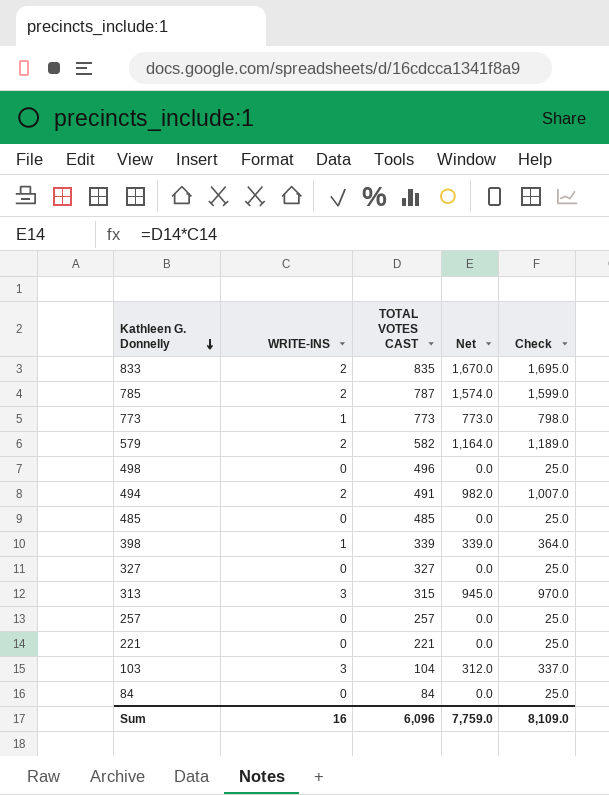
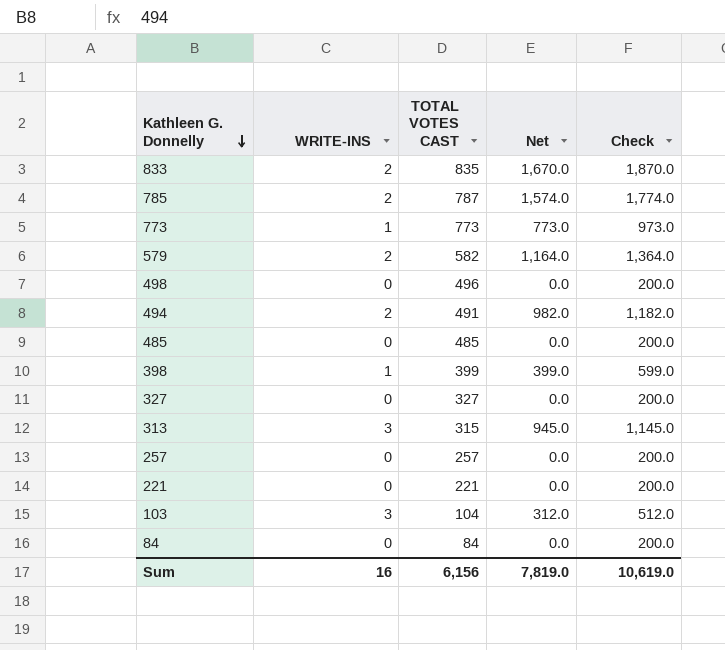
column Check | formula: [Net] + 25 -> [Net] + 200
398 | TOTAL VOTES CAST: 339 -> 399
398 | Net: 339.0 -> 399.0
Sum | TOTAL VOTES CAST: 6,096 -> 6,156
Sum | Net: 7,759.0 -> 7,819.0
Sum | Check: 8,109.0 -> 10,619.0

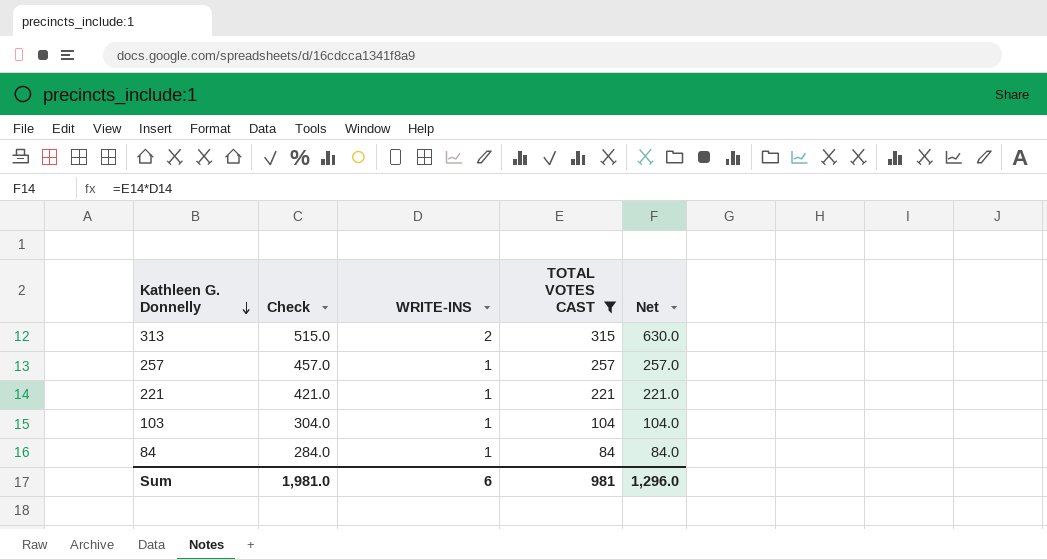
filter: none -> TOTAL VOTES CAST <= 315
column Check | formula: [Net] + 200 -> [TOTAL VOTES CAST] + 200
column Check | position: 5 -> 2
313 | WRITE-INS: 3 -> 2
313 | Net: 945.0 -> 630.0
257 | WRITE-INS: 0 -> 1
257 | Net: 0.0 -> 257.0
221 | WRITE-INS: 0 -> 1
221 | Net: 0.0 -> 221.0
103 | WRITE-INS: 3 -> 1
103 | Net: 312.0 -> 104.0
84 | WRITE-INS: 0 -> 1
84 | Net: 0.0 -> 84.0
Sum | Check: 10,619.0 -> 1,981.0
Sum | WRITE-INS: 16 -> 6
Sum | TOTAL VOTES CAST: 6,156 -> 981
Sum | Net: 7,819.0 -> 1,296.0

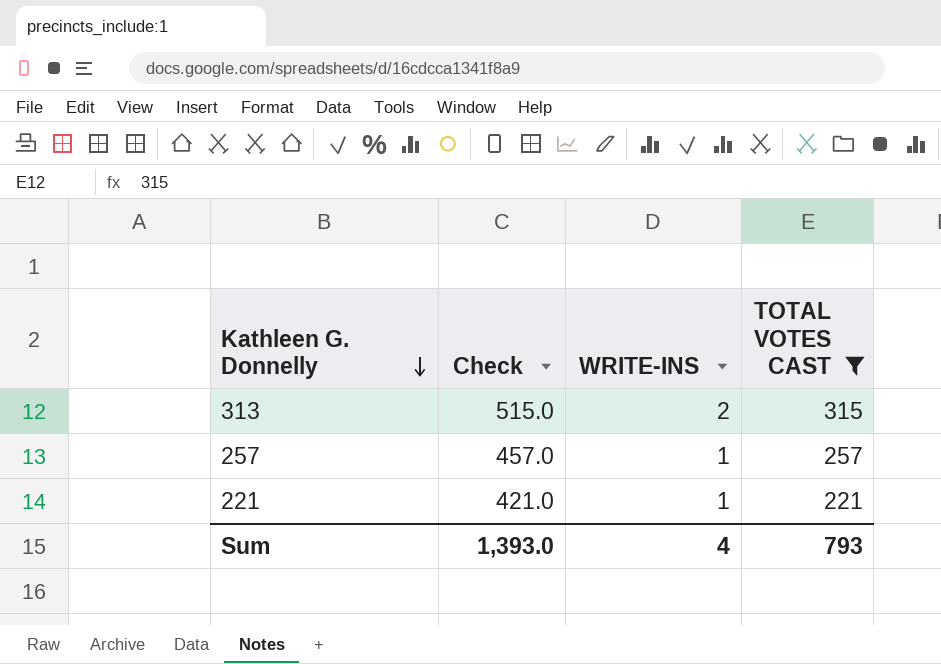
column Net | formula: [WRITE-INS] * [TOTAL VOTES CAST] -> none
row 103: 304.0 | 1 | 104 | 104.0 -> none
row 84: 284.0 | 1 | 84 | 84.0 -> none
Sum | Check: 1,981.0 -> 1,393.0
Sum | WRITE-INS: 6 -> 4
Sum | TOTAL VOTES CAST: 981 -> 793

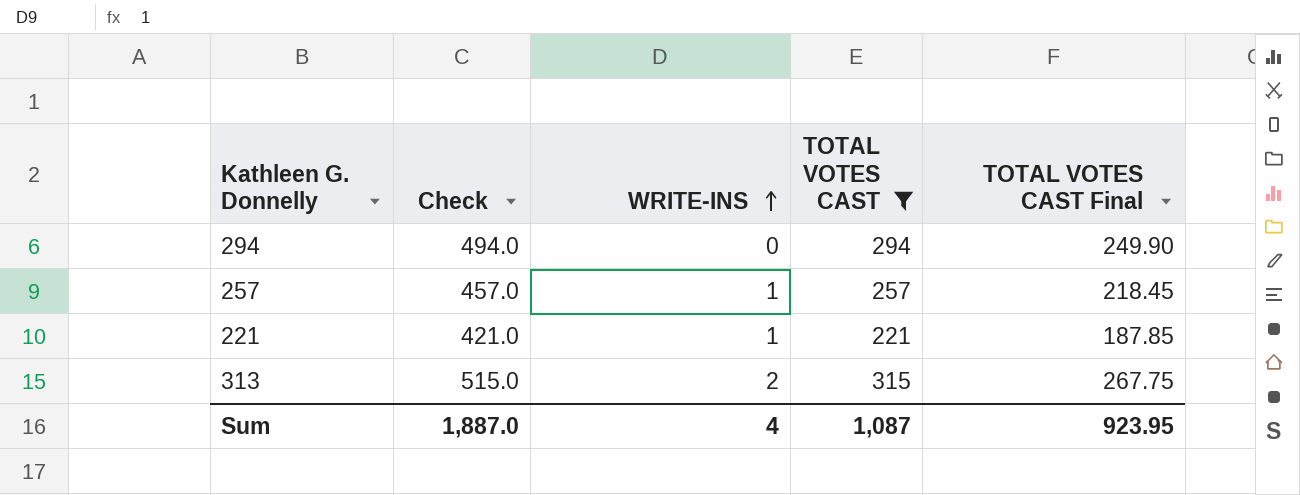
row order: Kathleen G. Donnelly descending -> WRITE-INS ascending
column TOTAL VOTES CAST Final | formula: none -> [TOTAL VOTES CAST] * 0.85
row 294: none -> 494.0 | 0 | 294 | 249.90
Sum | Check: 1,393.0 -> 1,887.0
Sum | TOTAL VOTES CAST: 793 -> 1,087

